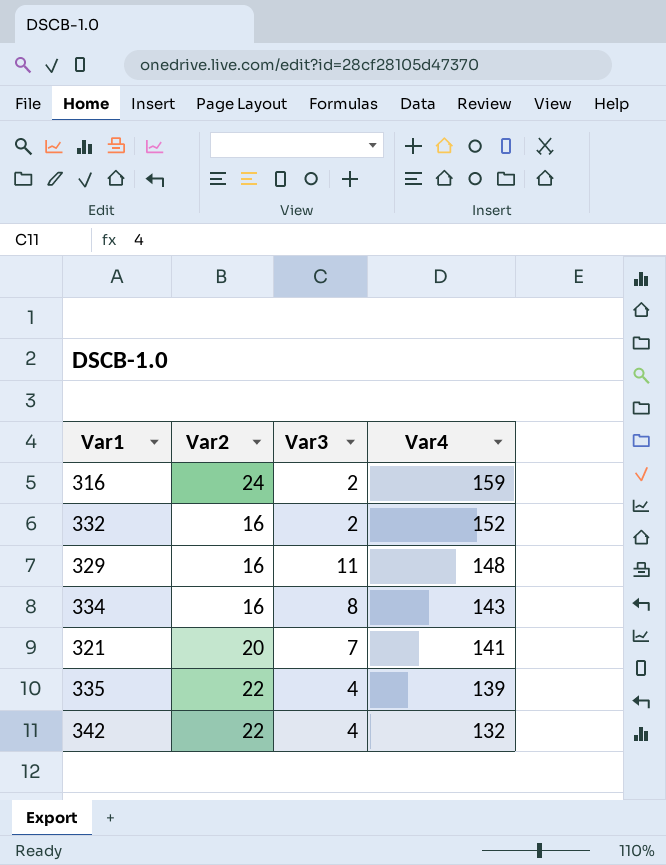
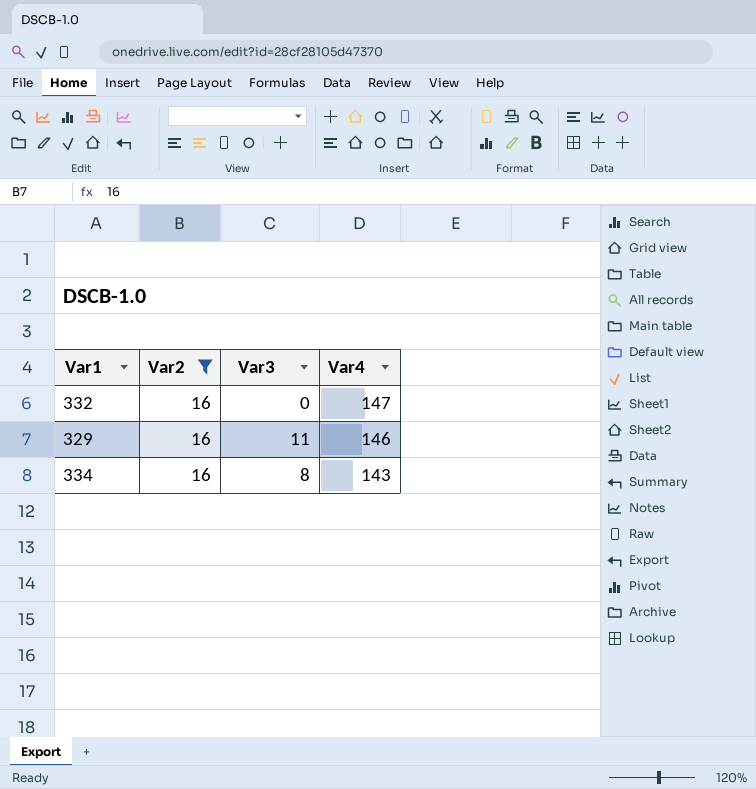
filter: none -> Var2 = 16
332 | Var3: 2 -> 0
332 | Var4: 152 -> 147
329 | Var4: 148 -> 146

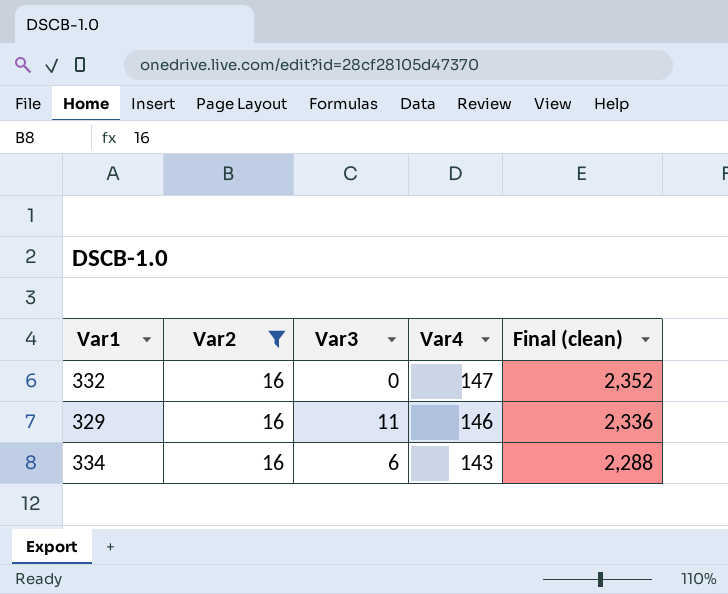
column Final (clean) | formula: none -> [Var2] * [Var4]
334 | Var3: 8 -> 6

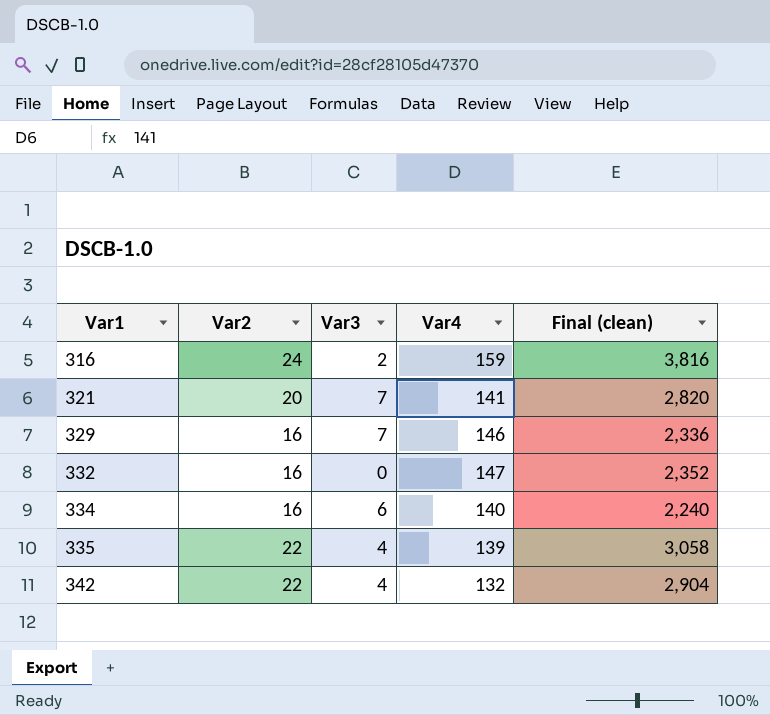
filter: Var2 = 16 -> none
row order: Var4 descending -> Var1 ascending
329 | Var3: 11 -> 7
334 | Var4: 143 -> 140
334 | Final (clean): 2,288 -> 2,240

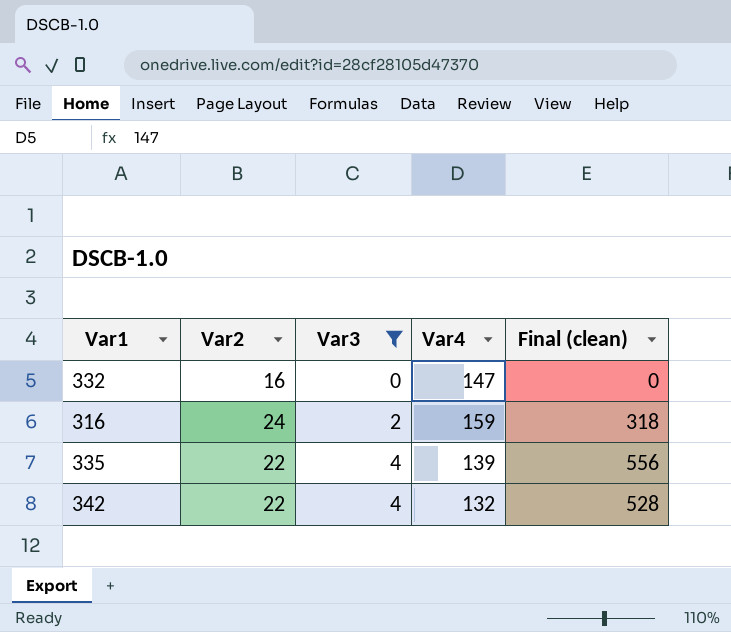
filter: none -> Var3 <= 4
row order: Var1 ascending -> Var3 ascending
column Final (clean) | formula: [Var2] * [Var4] -> [Var3] * [Var4]

